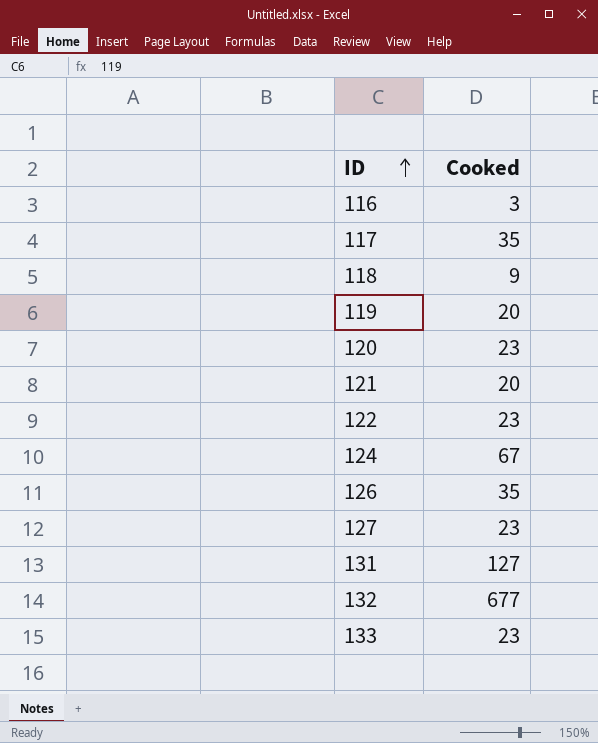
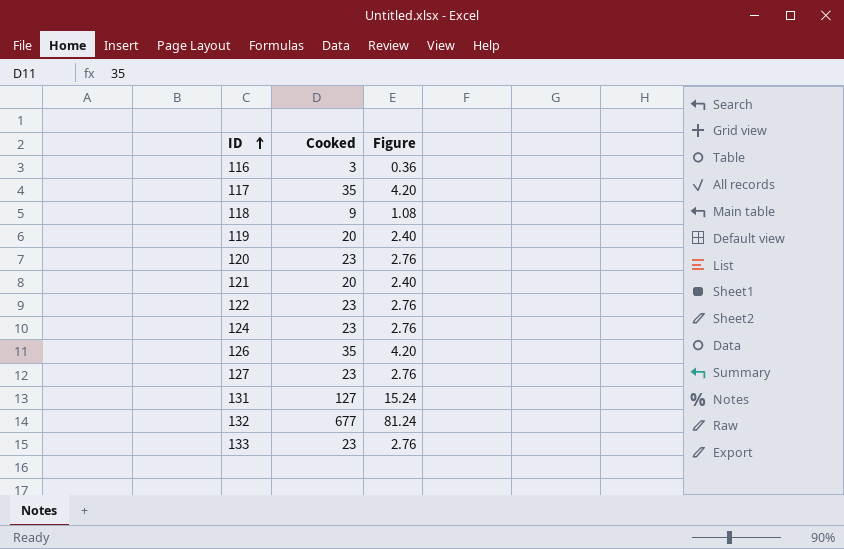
column Figure | formula: none -> [Cooked] * 0.12
124 | Cooked: 67 -> 23

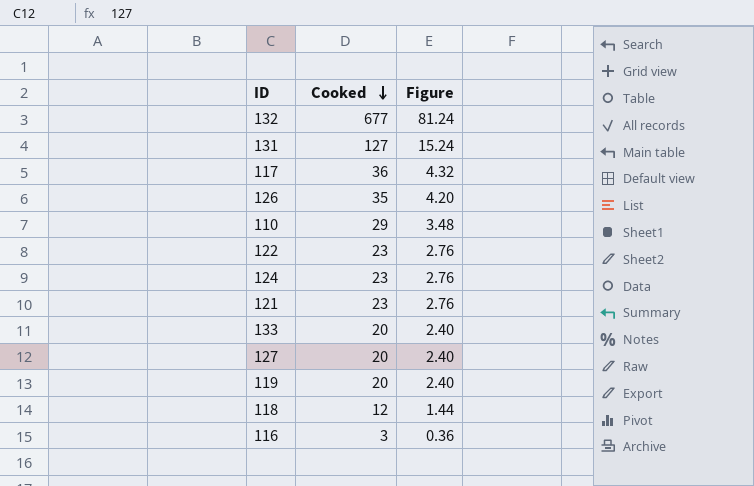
row order: ID ascending -> Cooked descending
row 120: 23 | 2.76 -> none
117 | Cooked: 35 -> 36
117 | Figure: 4.20 -> 4.32
row 110: none -> 29 | 3.48
121 | Cooked: 20 -> 23
121 | Figure: 2.40 -> 2.76
133 | Cooked: 23 -> 20
133 | Figure: 2.76 -> 2.40
127 | Cooked: 23 -> 20
127 | Figure: 2.76 -> 2.40
118 | Cooked: 9 -> 12
118 | Figure: 1.08 -> 1.44

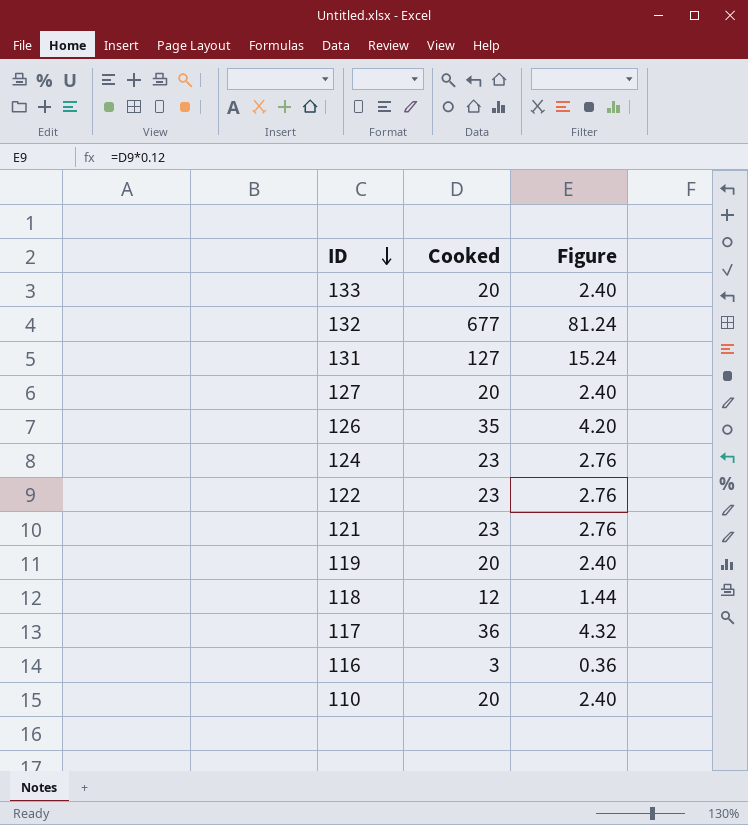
row order: Cooked descending -> ID descending
110 | Cooked: 29 -> 20
110 | Figure: 3.48 -> 2.40

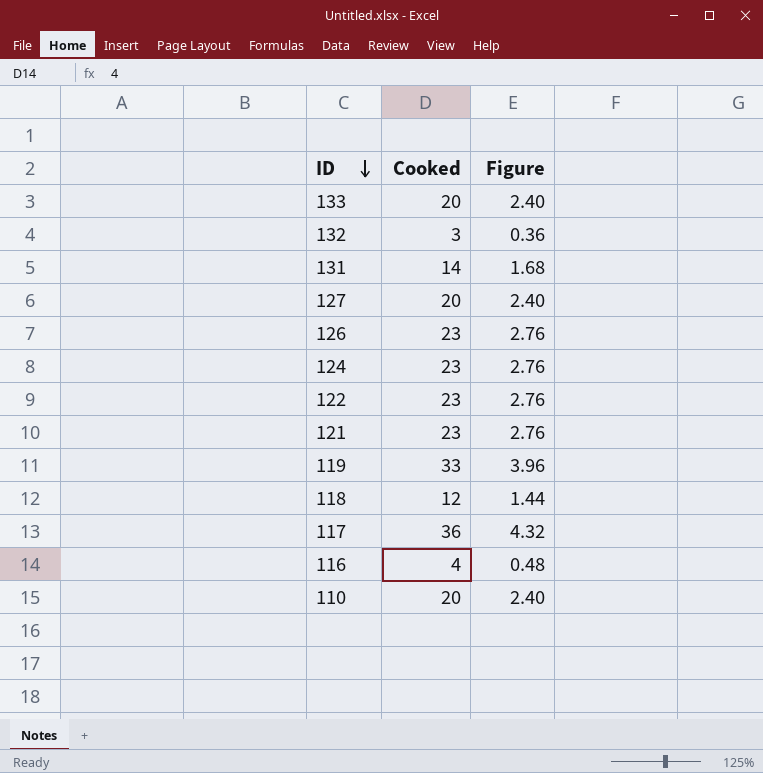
132 | Cooked: 677 -> 3
132 | Figure: 81.24 -> 0.36
131 | Cooked: 127 -> 14
131 | Figure: 15.24 -> 1.68
126 | Cooked: 35 -> 23
126 | Figure: 4.20 -> 2.76
119 | Cooked: 20 -> 33
119 | Figure: 2.40 -> 3.96
116 | Cooked: 3 -> 4
116 | Figure: 0.36 -> 0.48

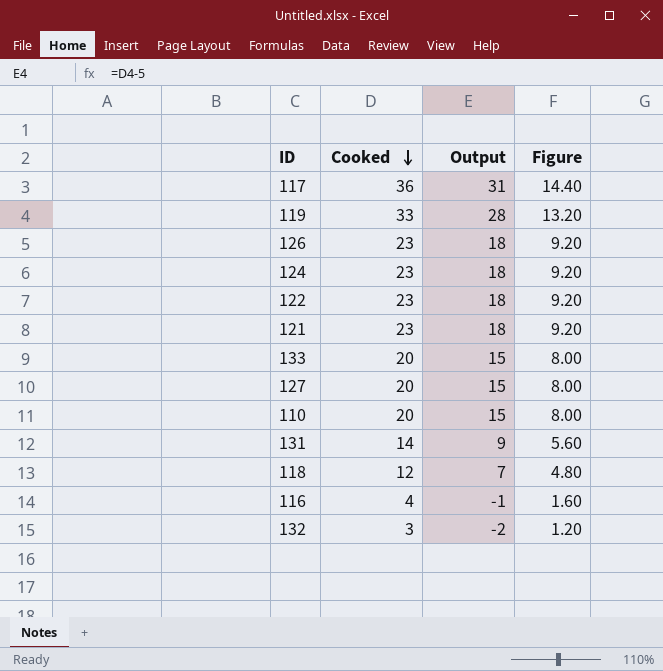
row order: ID descending -> Cooked descending
column Output | formula: none -> [Cooked] - 5
column Figure | formula: [Cooked] * 0.12 -> [Cooked] * 0.4

